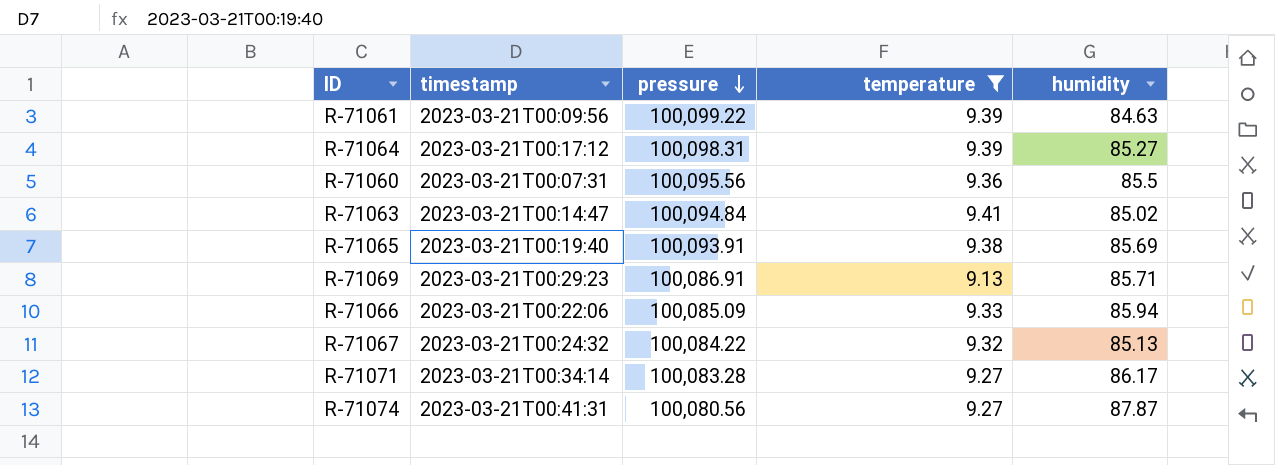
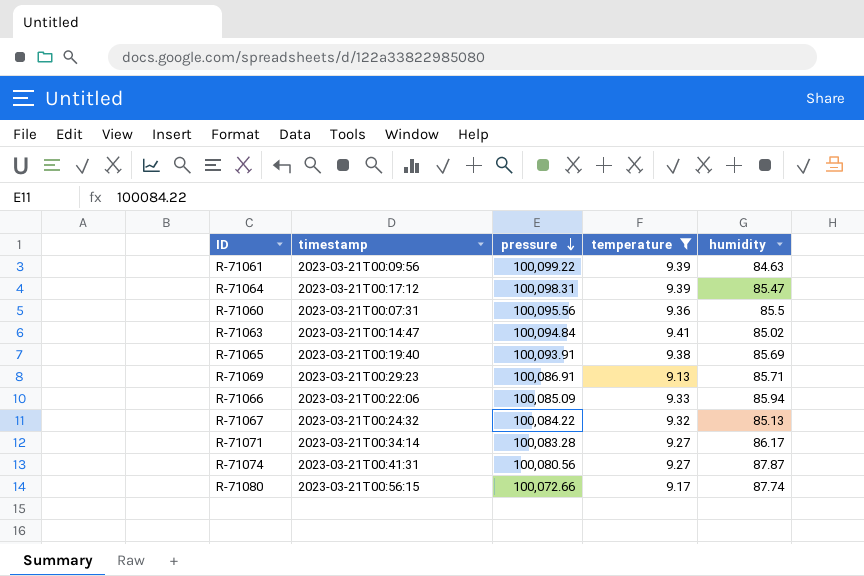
R-71064 | humidity: 85.27 -> 85.47
row R-71080: none -> 2023-03-21T00:56:15 | 100,072.66 | 9.17 | 87.74

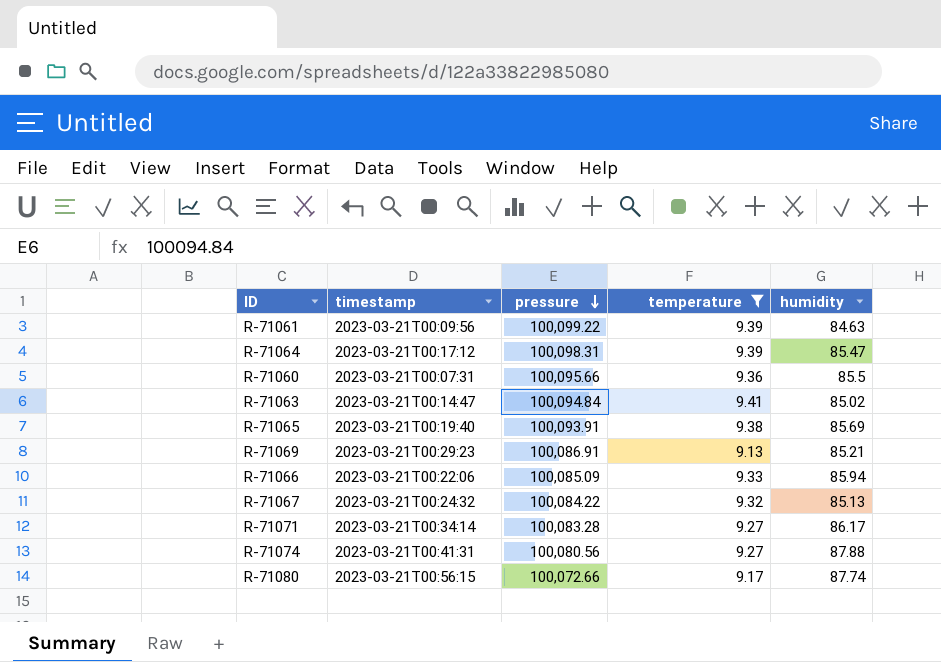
R-71060 | pressure: 100,095.56 -> 100,095.66
R-71069 | humidity: 85.71 -> 85.21
R-71074 | humidity: 87.87 -> 87.88

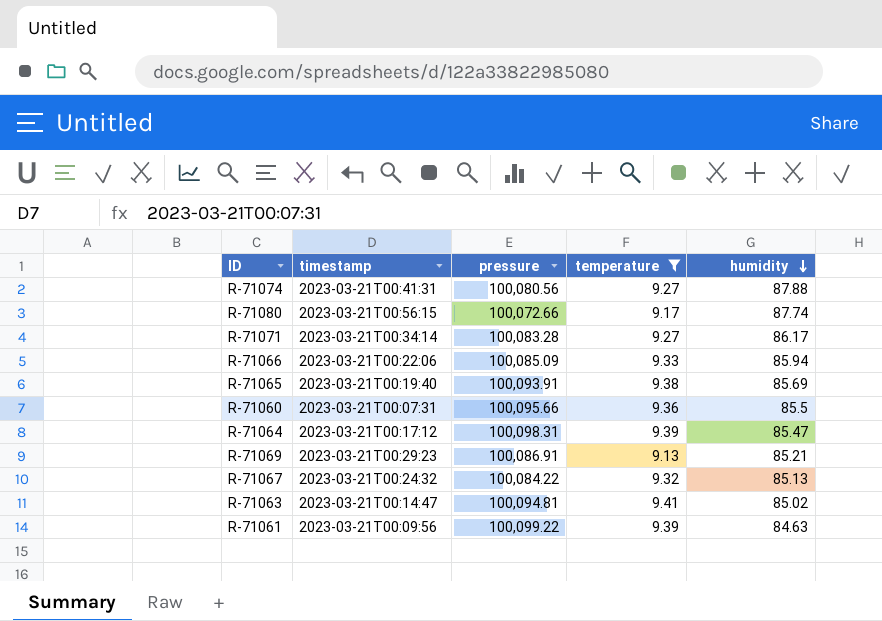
row order: pressure descending -> humidity descending
R-71063 | pressure: 100,094.84 -> 100,094.81

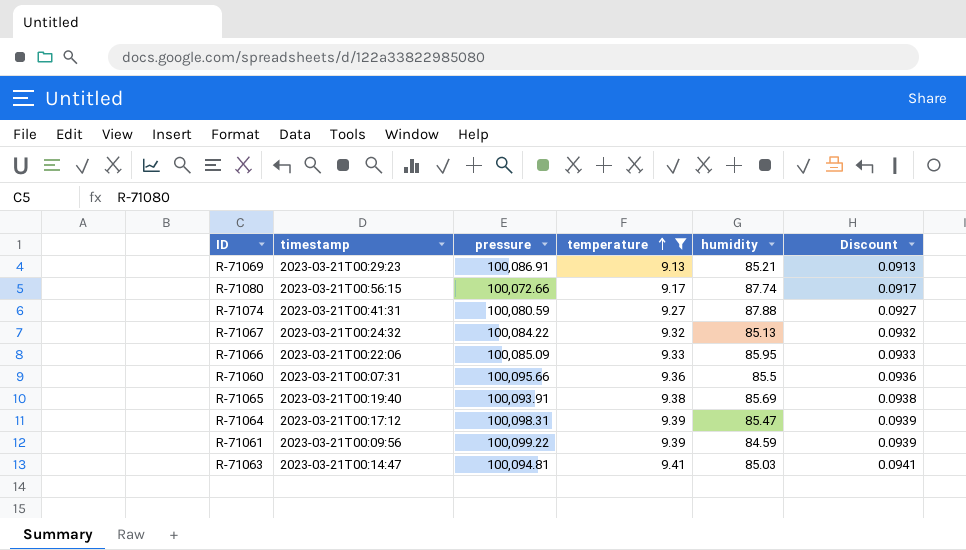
row order: humidity descending -> temperature ascending
column Discount | formula: none -> [temperature] * 0.01
row R-71071: 2023-03-21T00:34:14 | 100,083.28 | 9.27 | 86.17 -> none
R-71074 | pressure: 100,080.56 -> 100,080.59
R-71066 | humidity: 85.94 -> 85.95
R-71061 | humidity: 84.63 -> 84.59
R-71063 | humidity: 85.02 -> 85.03

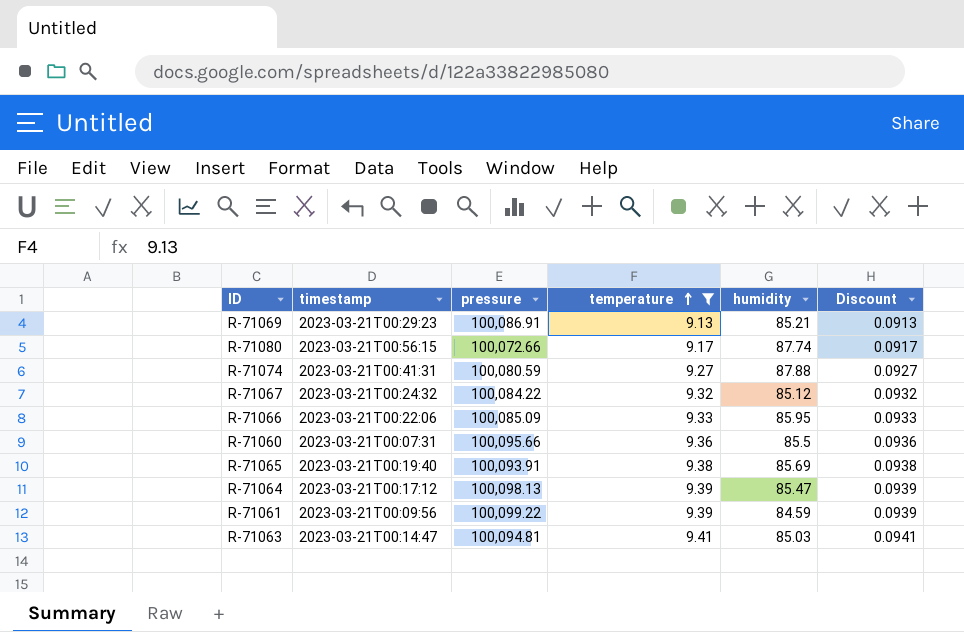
R-71067 | humidity: 85.13 -> 85.12
R-71064 | pressure: 100,098.31 -> 100,098.13

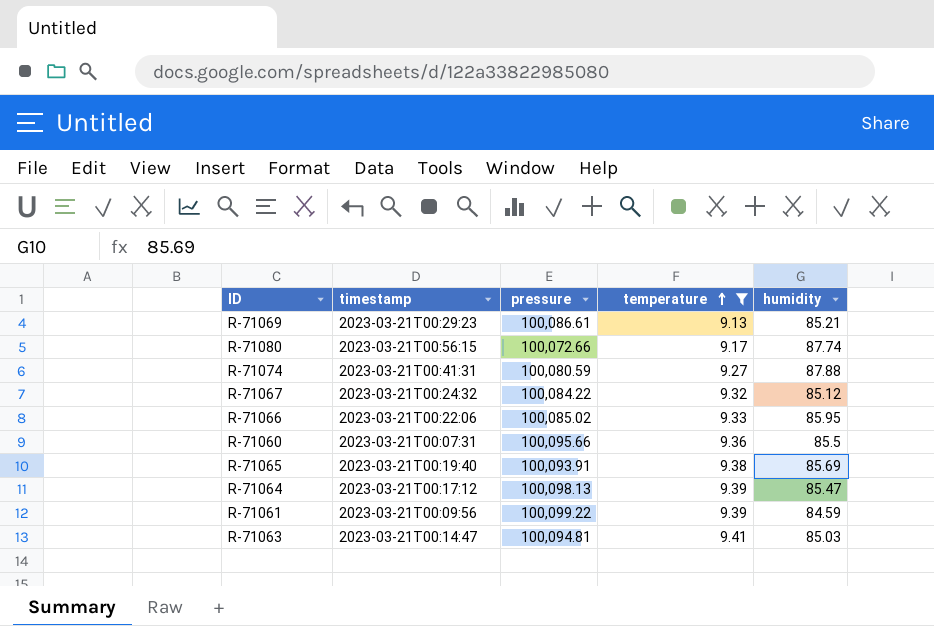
column Discount | formula: [temperature] * 0.01 -> none
R-71069 | pressure: 100,086.91 -> 100,086.61
R-71066 | pressure: 100,085.09 -> 100,085.02

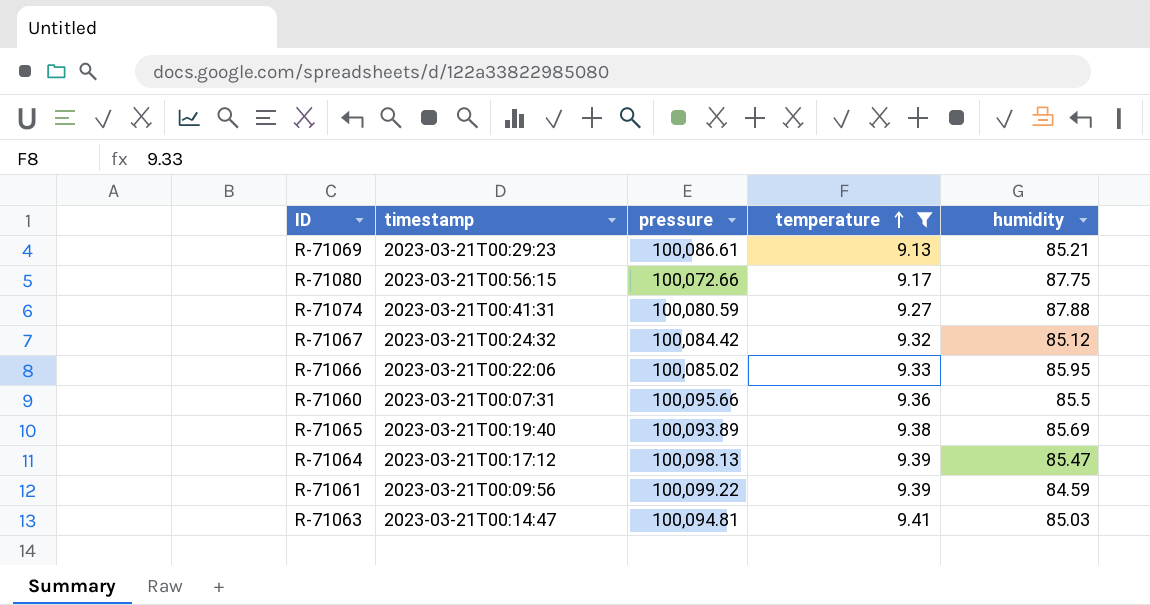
R-71080 | humidity: 87.74 -> 87.75
R-71067 | pressure: 100,084.22 -> 100,084.42
R-71065 | pressure: 100,093.91 -> 100,093.89

